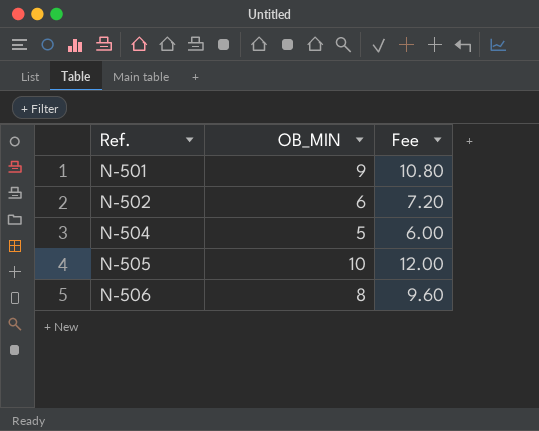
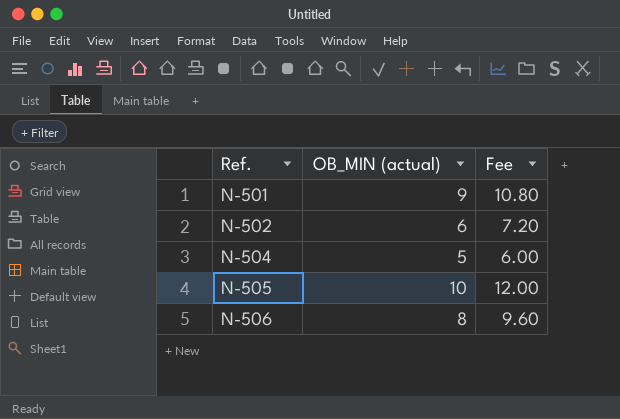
column name: OB_MIN -> OB_MIN (actual)

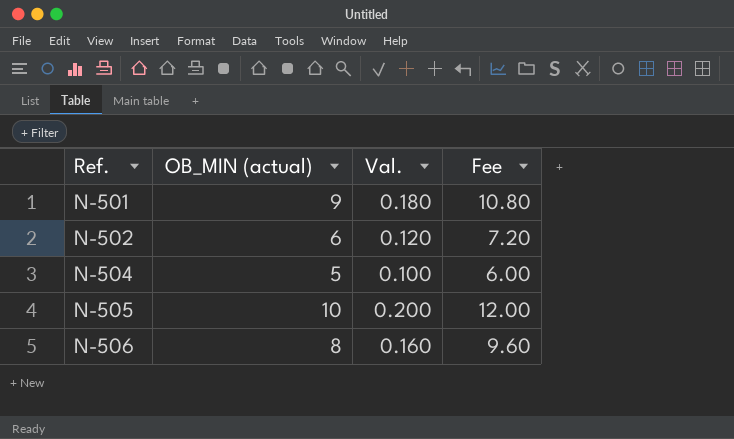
column Val. | formula: none -> [OB_MIN (actual)] * 0.02

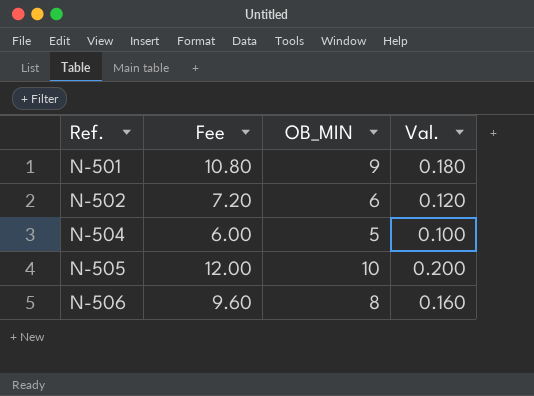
column Fee | position: 4 -> 2
column name: OB_MIN (actual) -> OB_MIN

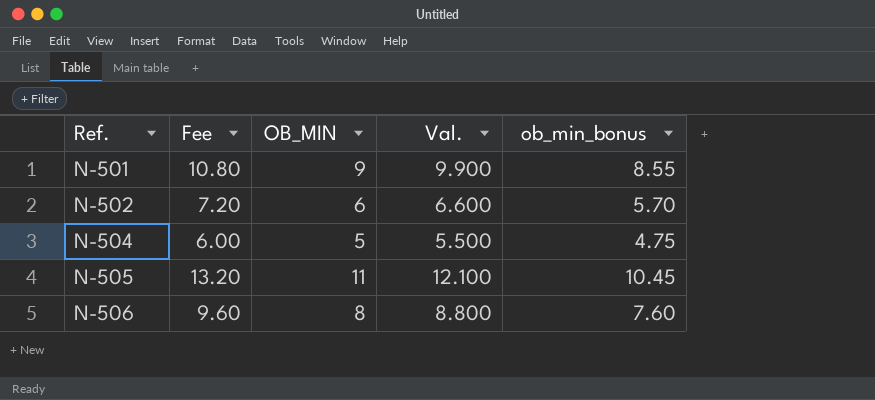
column Val. | formula: [OB_MIN] * 0.02 -> [OB_MIN] * 1.1
column ob_min_bonus | formula: none -> [OB_MIN] * 0.95
N-505 | Fee: 12.00 -> 13.20
N-505 | OB_MIN: 10 -> 11

